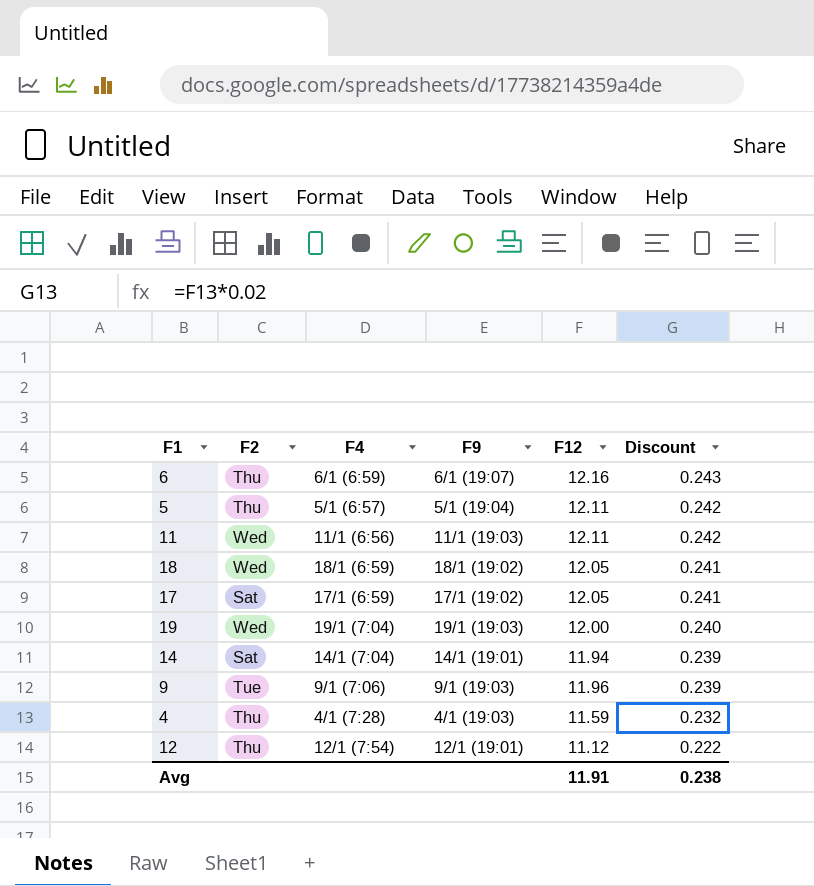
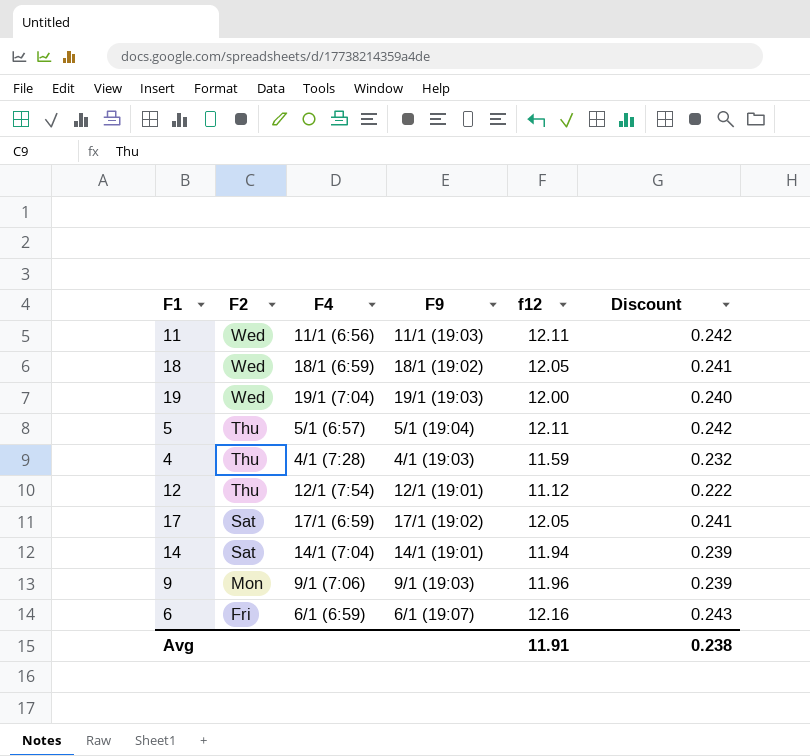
row order: Discount descending -> F2 descending
column name: F12 -> f12
9 | F2: Tue -> Mon
6 | F2: Thu -> Fri

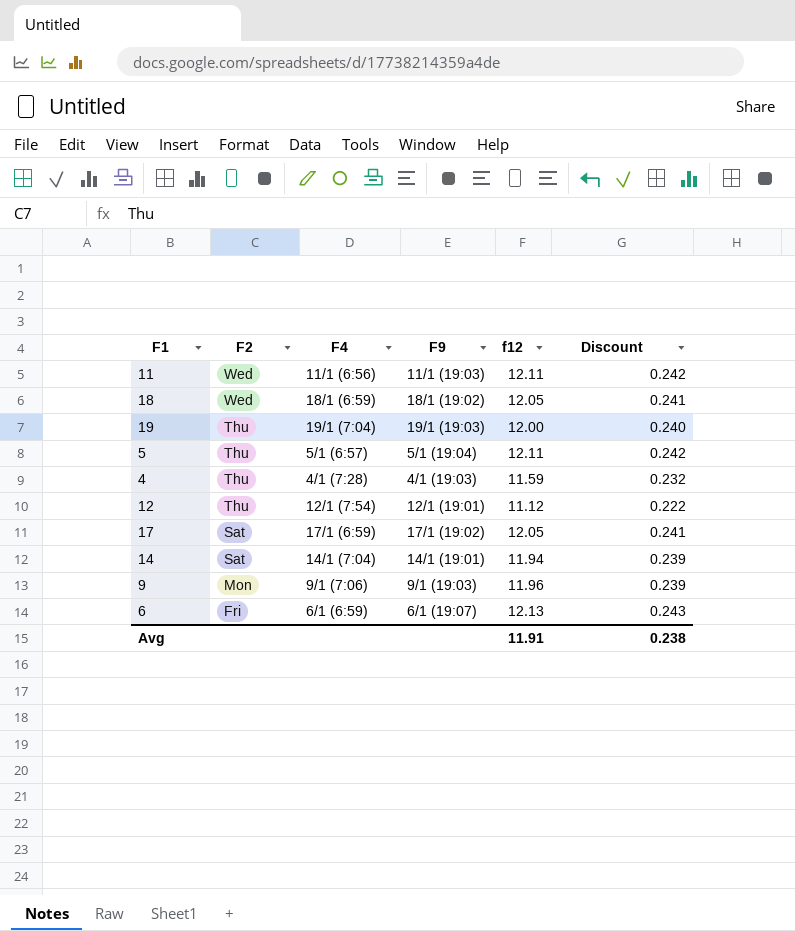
19 | F2: Wed -> Thu
6 | f12: 12.16 -> 12.13

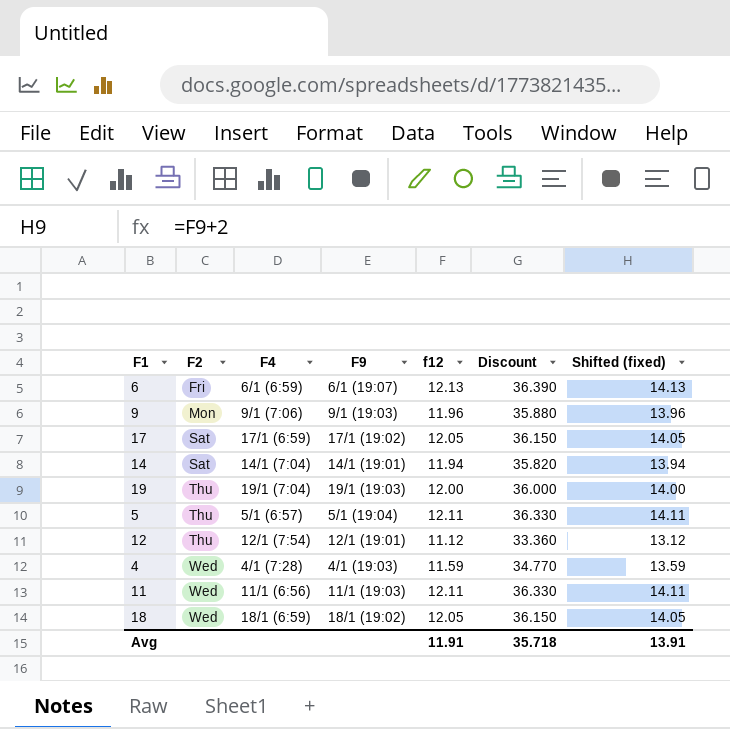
row order: F2 descending -> F2 ascending
column Discount | formula: [f12] * 0.02 -> [f12] * 3
column Shifted (fixed) | formula: none -> [f12] + 2
4 | F2: Thu -> Wed
Avg | Discount: 0.238 -> 35.718

